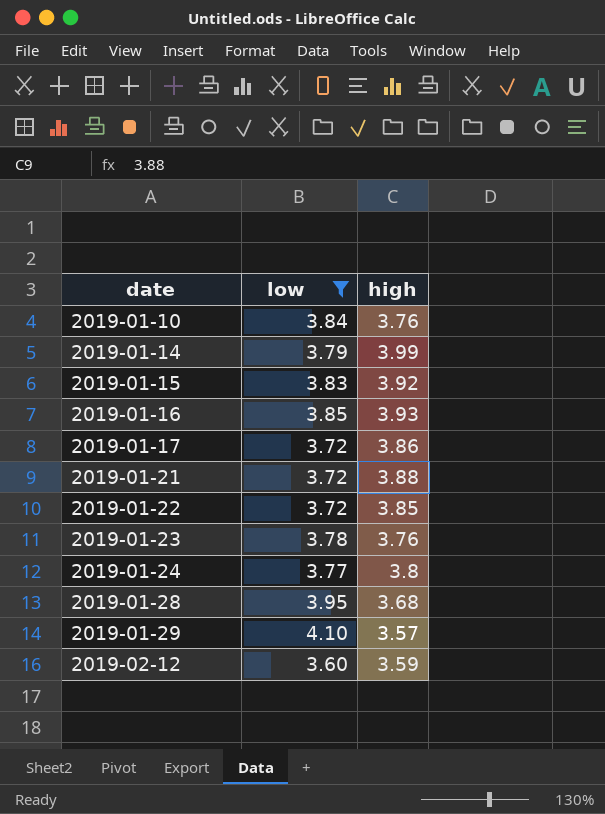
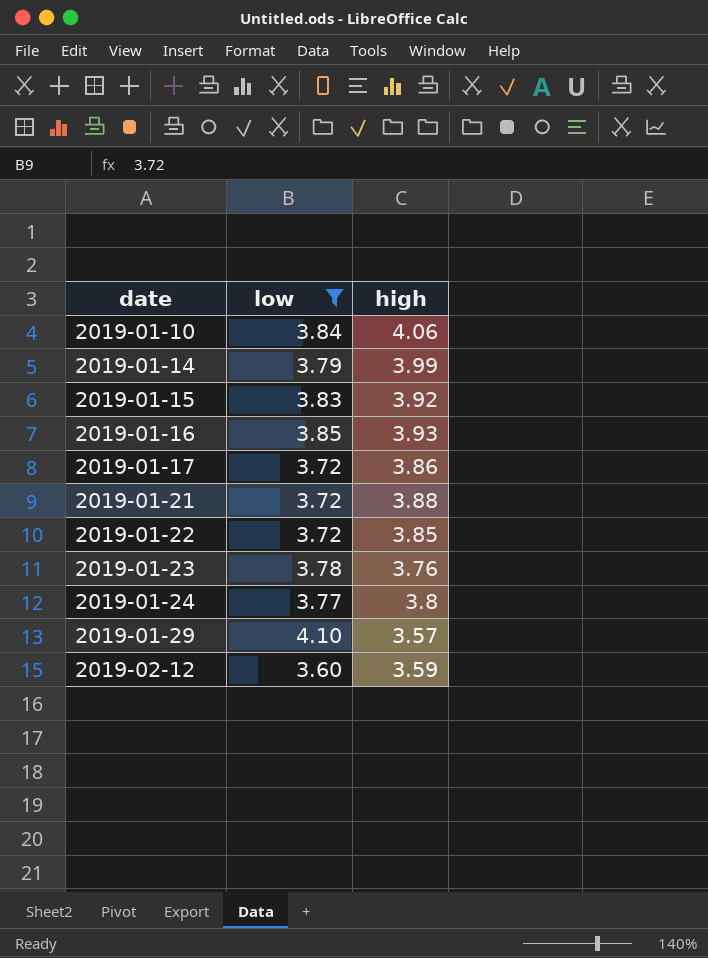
row 2019-01-28: 3.95 | 3.68 -> none
2019-01-10 | high: 3.76 -> 4.06

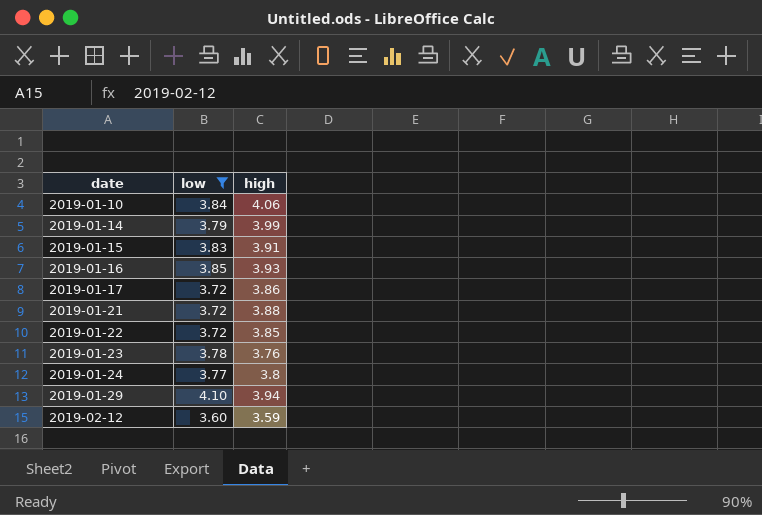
2019-01-15 | high: 3.92 -> 3.91
2019-01-29 | high: 3.57 -> 3.94

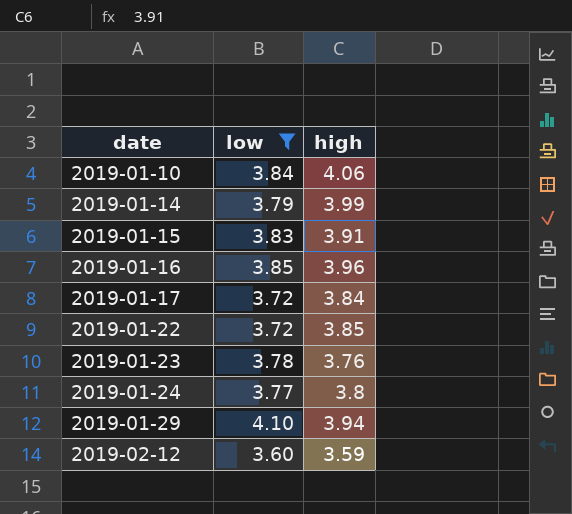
row 2019-01-21: 3.72 | 3.88 -> none
2019-01-16 | high: 3.93 -> 3.96
2019-01-17 | high: 3.86 -> 3.84

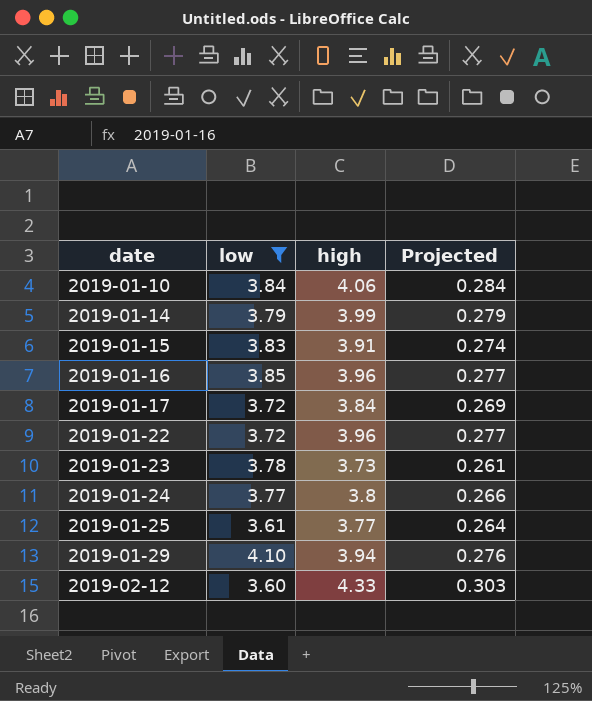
column Projected | formula: none -> [high] * 0.07
2019-01-22 | high: 3.85 -> 3.96
2019-01-23 | high: 3.76 -> 3.73
row 2019-01-25: none -> 3.61 | 3.77 | 0.264
2019-02-12 | high: 3.59 -> 4.33

